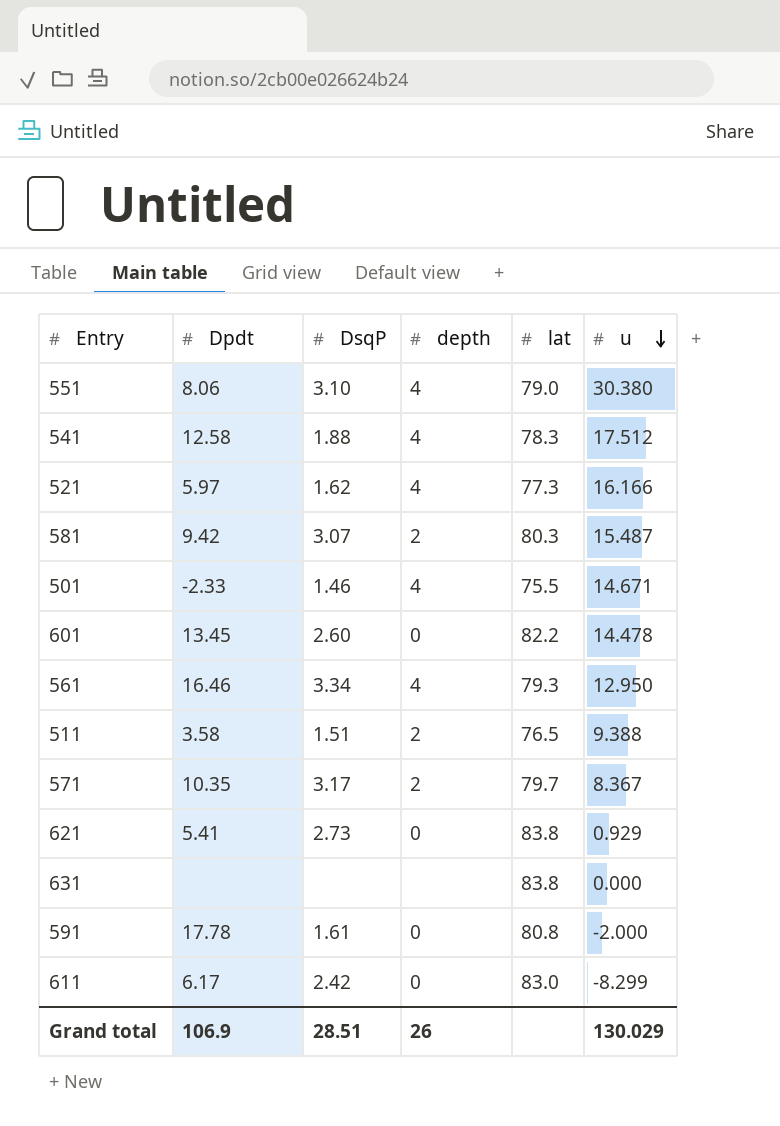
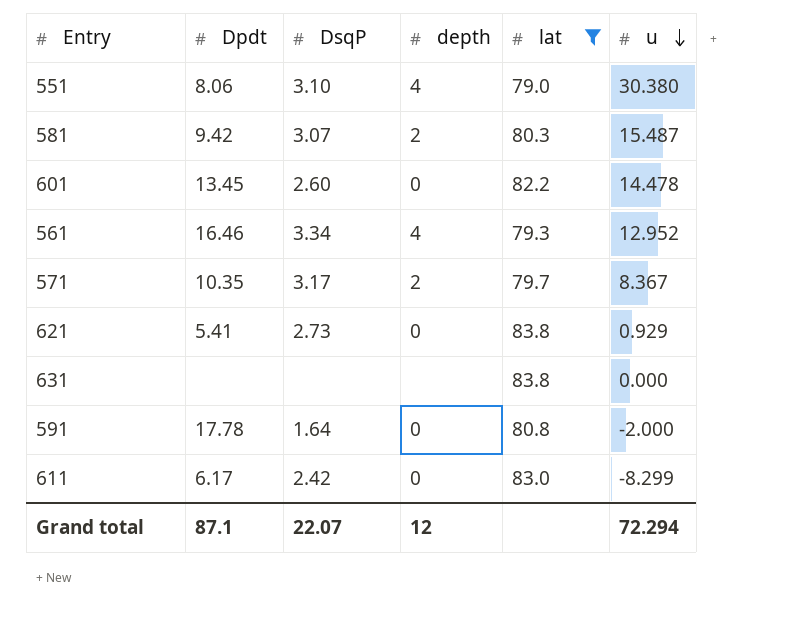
filter: none -> lat >= 79.0
561 | u: 12.950 -> 12.952
591 | DsqP: 1.61 -> 1.64
Grand total | Dpdt: 106.9 -> 87.1
Grand total | DsqP: 28.51 -> 22.07
Grand total | depth: 26 -> 12
Grand total | u: 130.029 -> 72.294

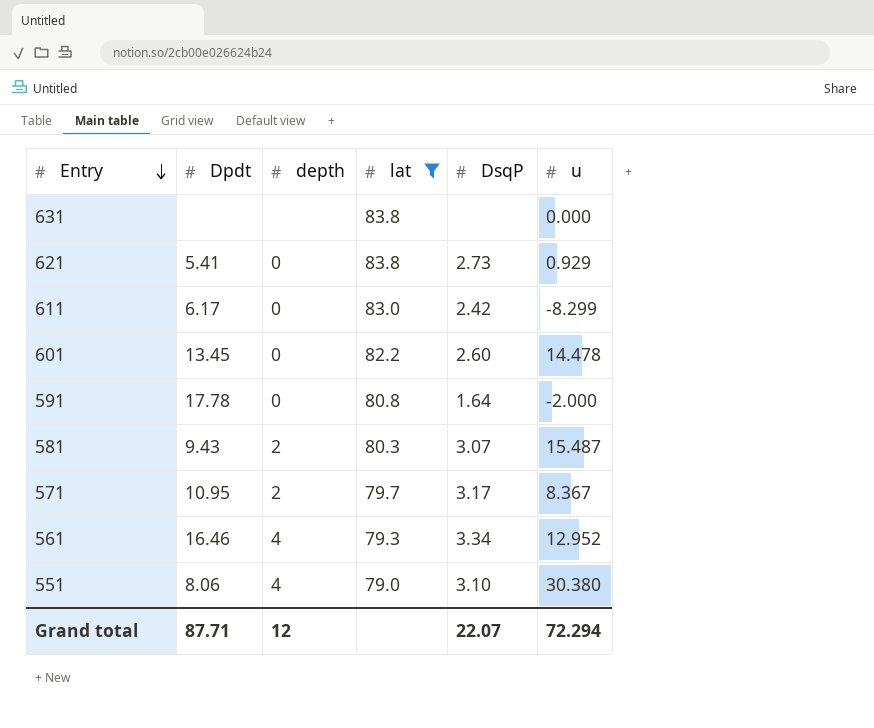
row order: u descending -> Entry descending
column DsqP | position: 3 -> 5
581 | Dpdt: 9.42 -> 9.43
571 | Dpdt: 10.35 -> 10.95
Grand total | Dpdt: 87.1 -> 87.71

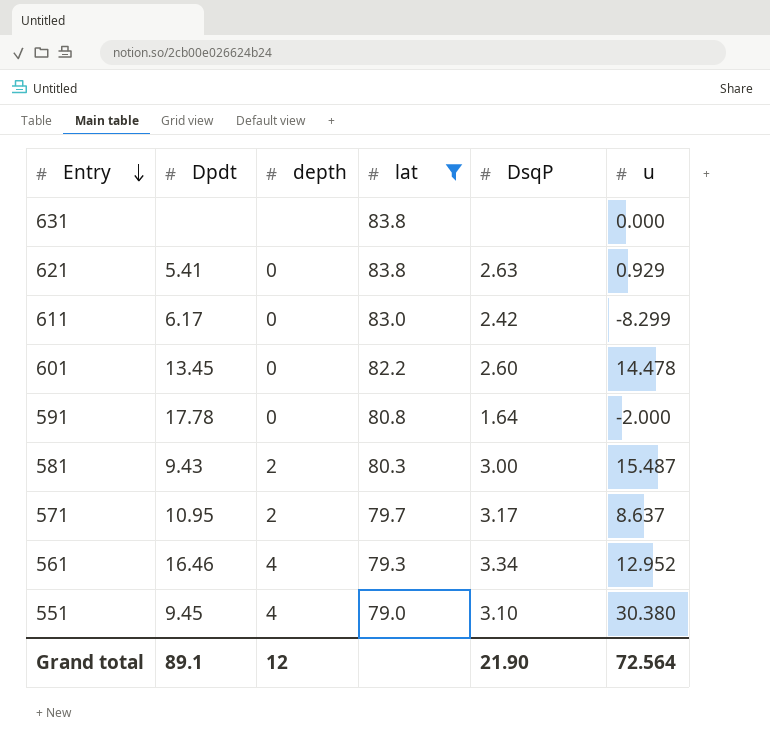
621 | DsqP: 2.73 -> 2.63
581 | DsqP: 3.07 -> 3.00
571 | u: 8.367 -> 8.637
551 | Dpdt: 8.06 -> 9.45
Grand total | Dpdt: 87.71 -> 89.1
Grand total | DsqP: 22.07 -> 21.90
Grand total | u: 72.294 -> 72.564

